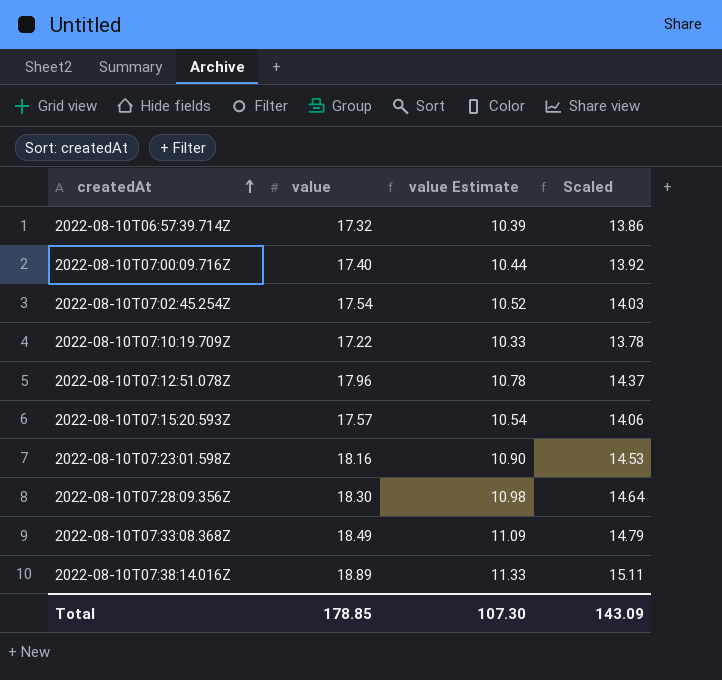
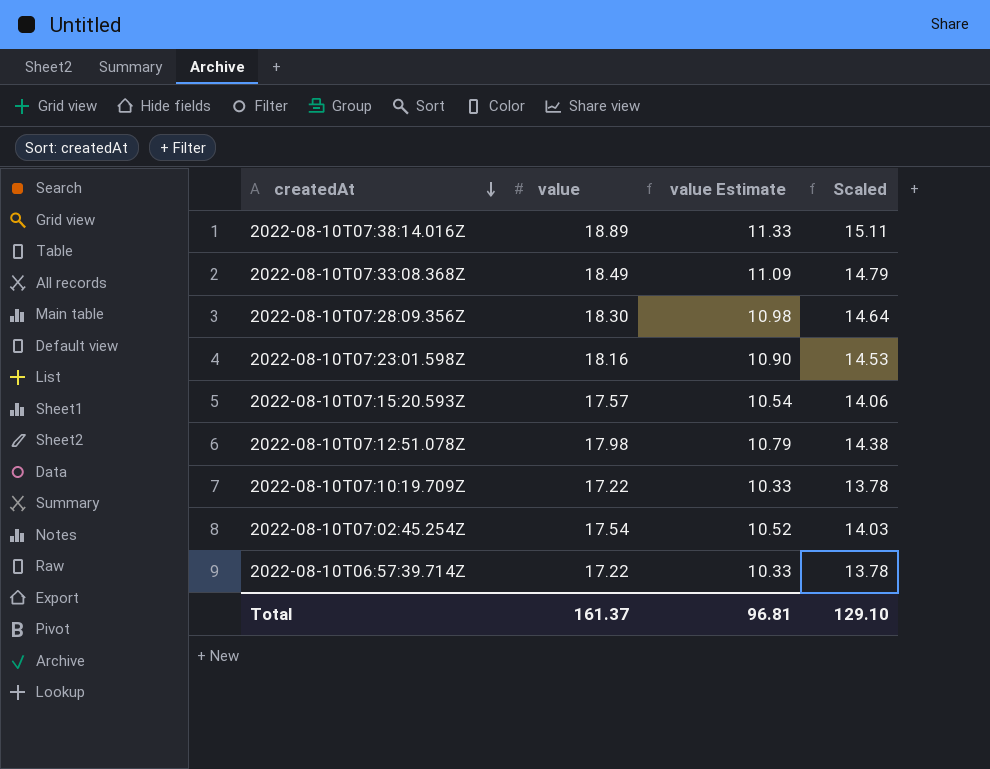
row order: createdAt ascending -> createdAt descending
row 2022-08-10T07:00:09.716Z: 17.40 | 10.44 | 13.92 -> none
2022-08-10T07:12:51.078Z | value: 17.96 -> 17.98
2022-08-10T07:12:51.078Z | value Estimate: 10.78 -> 10.79
2022-08-10T07:12:51.078Z | Scaled: 14.37 -> 14.38
2022-08-10T06:57:39.714Z | value: 17.32 -> 17.22
2022-08-10T06:57:39.714Z | value Estimate: 10.39 -> 10.33
2022-08-10T06:57:39.714Z | Scaled: 13.86 -> 13.78
Total | value: 178.85 -> 161.37
Total | value Estimate: 107.30 -> 96.81
Total | Scaled: 143.09 -> 129.10

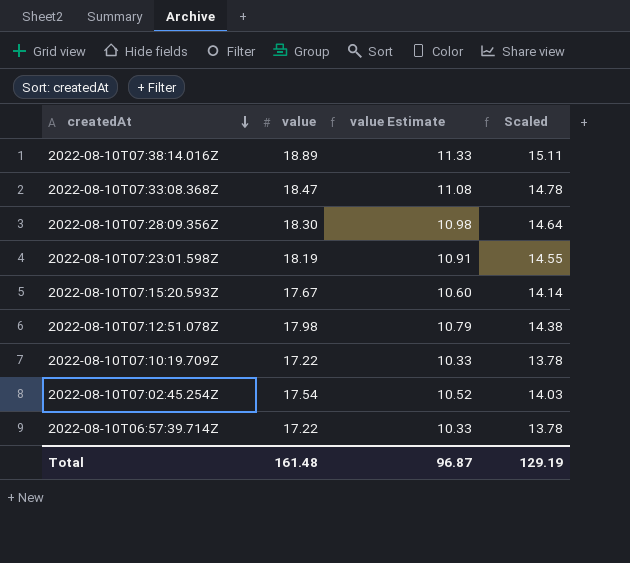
2022-08-10T07:33:08.368Z | value: 18.49 -> 18.47
2022-08-10T07:33:08.368Z | value Estimate: 11.09 -> 11.08
2022-08-10T07:33:08.368Z | Scaled: 14.79 -> 14.78
2022-08-10T07:23:01.598Z | value: 18.16 -> 18.19
2022-08-10T07:23:01.598Z | value Estimate: 10.90 -> 10.91
2022-08-10T07:23:01.598Z | Scaled: 14.53 -> 14.55
2022-08-10T07:15:20.593Z | value: 17.57 -> 17.67
2022-08-10T07:15:20.593Z | value Estimate: 10.54 -> 10.60
2022-08-10T07:15:20.593Z | Scaled: 14.06 -> 14.14
Total | value: 161.37 -> 161.48
Total | value Estimate: 96.81 -> 96.87
Total | Scaled: 129.10 -> 129.19

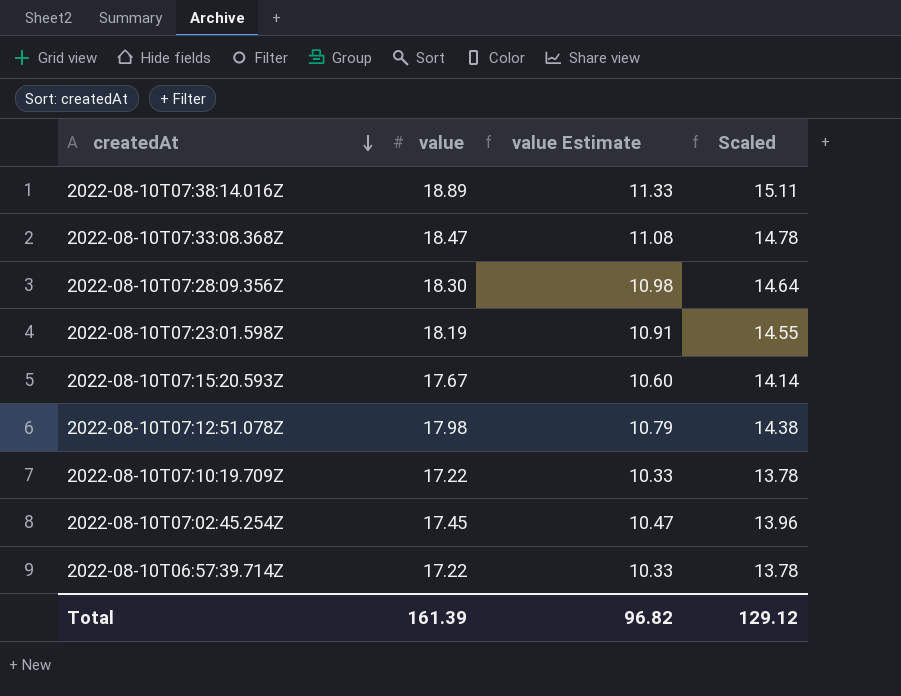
2022-08-10T07:02:45.254Z | value: 17.54 -> 17.45
2022-08-10T07:02:45.254Z | value Estimate: 10.52 -> 10.47
2022-08-10T07:02:45.254Z | Scaled: 14.03 -> 13.96
Total | value: 161.48 -> 161.39
Total | value Estimate: 96.87 -> 96.82
Total | Scaled: 129.19 -> 129.12

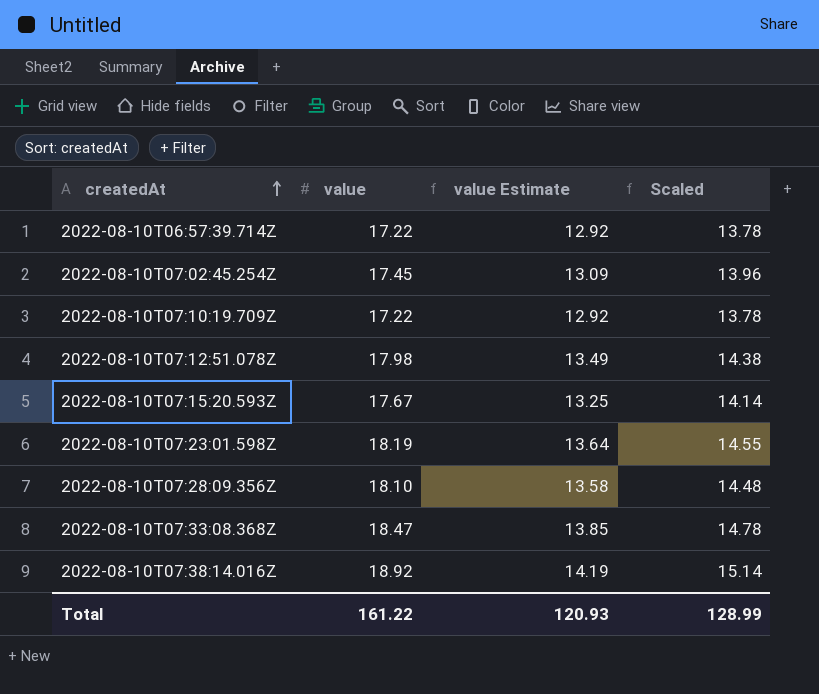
row order: createdAt descending -> createdAt ascending
column value Estimate | formula: [value] * 0.6 -> [value] * 0.75
2022-08-10T07:28:09.356Z | value: 18.30 -> 18.10
2022-08-10T07:28:09.356Z | Scaled: 14.64 -> 14.48
2022-08-10T07:38:14.016Z | value: 18.89 -> 18.92
2022-08-10T07:38:14.016Z | Scaled: 15.11 -> 15.14
Total | value: 161.39 -> 161.22
Total | value Estimate: 96.82 -> 120.93
Total | Scaled: 129.12 -> 128.99

